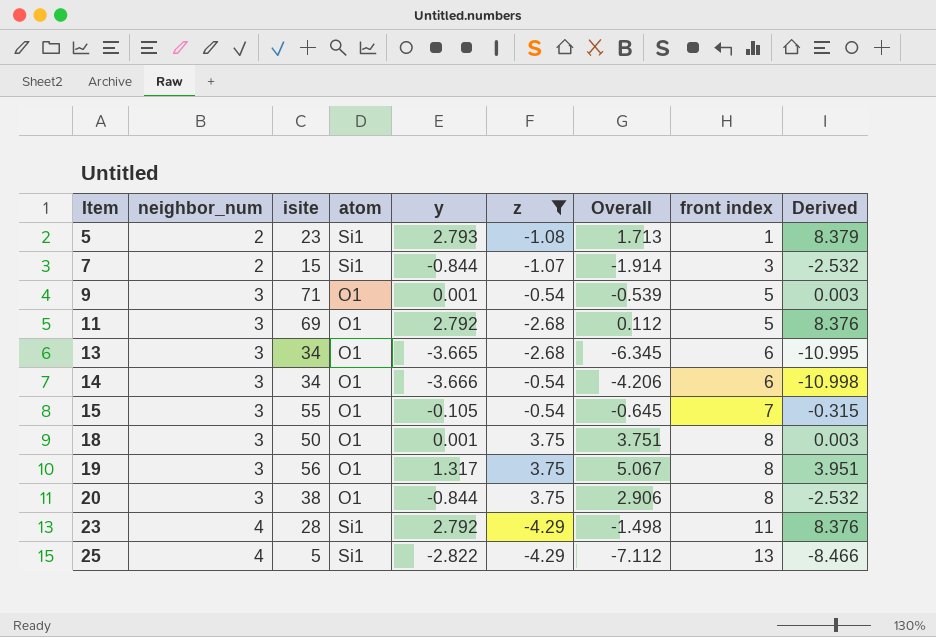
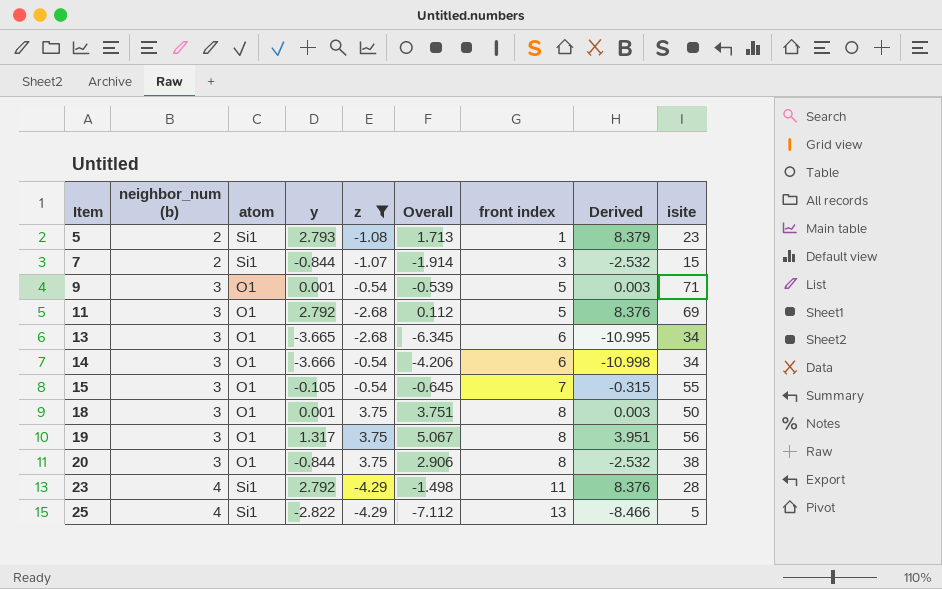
column name: neighbor_num -> neighbor_num (b)
column isite | position: 3 -> 9

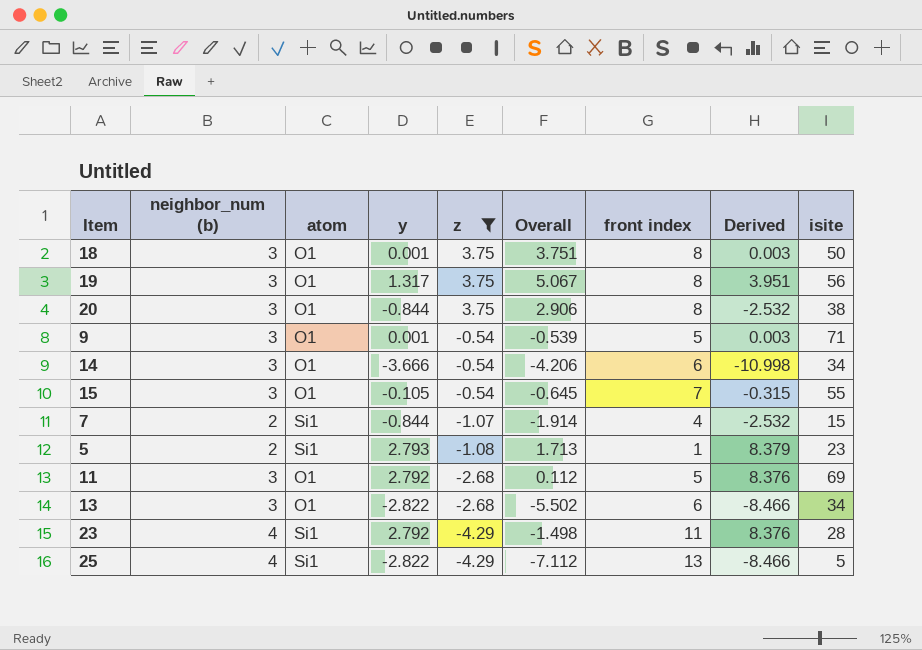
row order: Item ascending -> z descending
7 | front index: 3 -> 4
13 | y: -3.665 -> -2.822
13 | Overall: -6.345 -> -5.502
13 | Derived: -10.995 -> -8.466

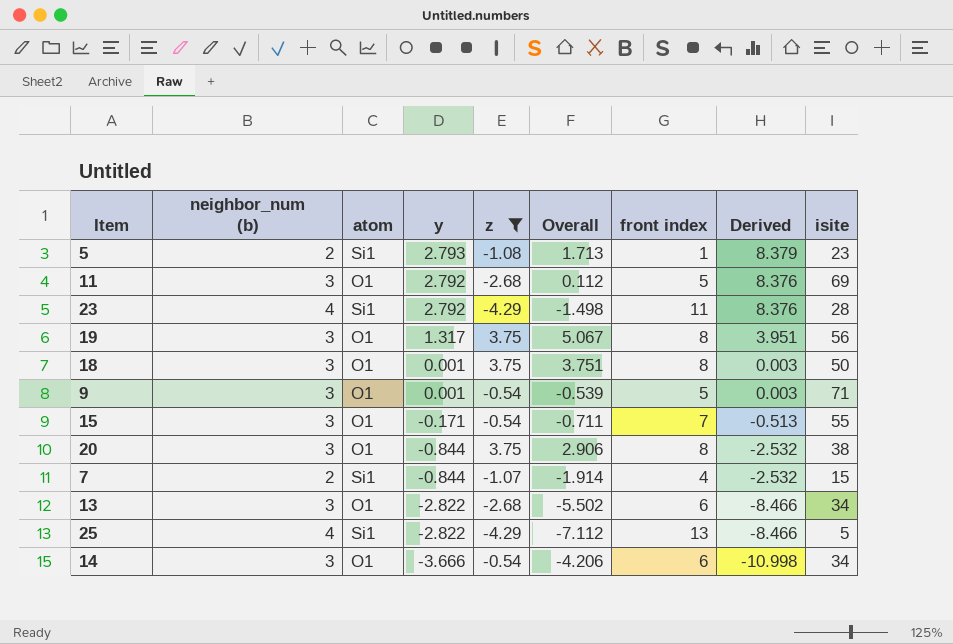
row order: z descending -> y descending
15 | y: -0.105 -> -0.171
15 | Overall: -0.645 -> -0.711
15 | Derived: -0.315 -> -0.513

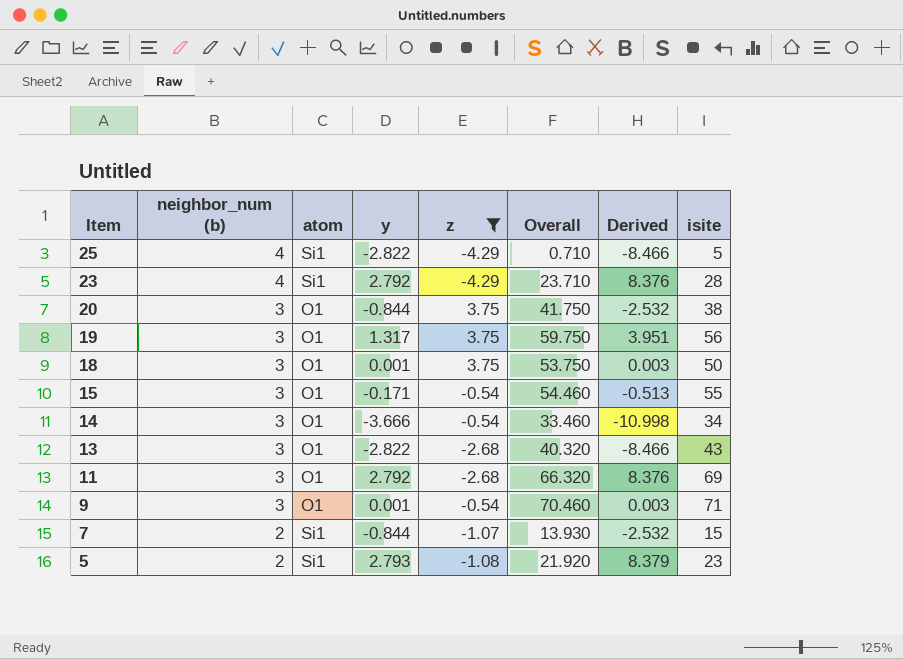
row order: y descending -> Item descending
column front index | position: 7 -> none
column Overall | formula: [y] + [z] -> [z] + [isite]
13 | isite: 34 -> 43

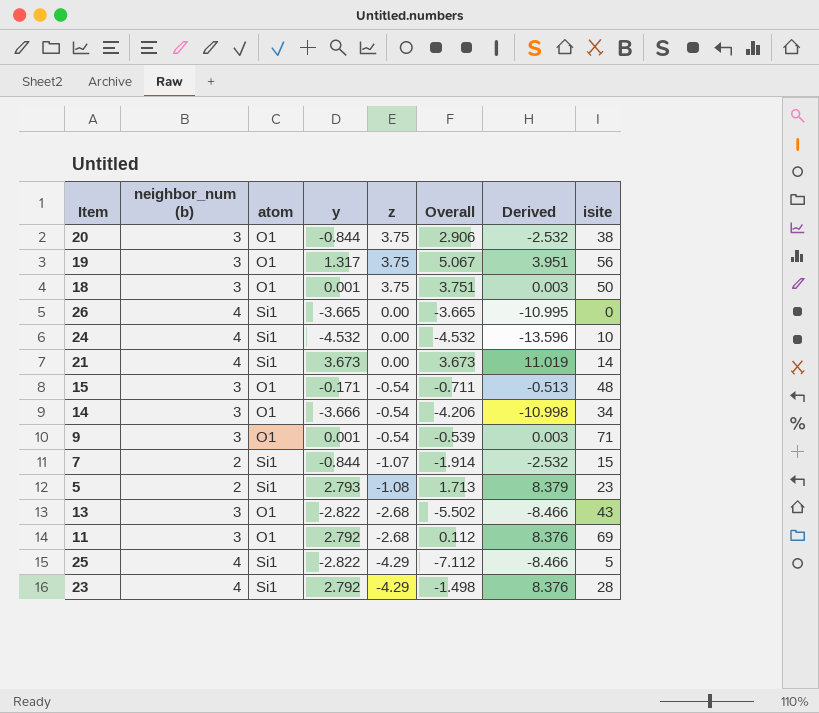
filter: z != 0.00 -> none
row order: Item descending -> z descending
column Overall | formula: [z] + [isite] -> [y] + [z]
15 | isite: 55 -> 48

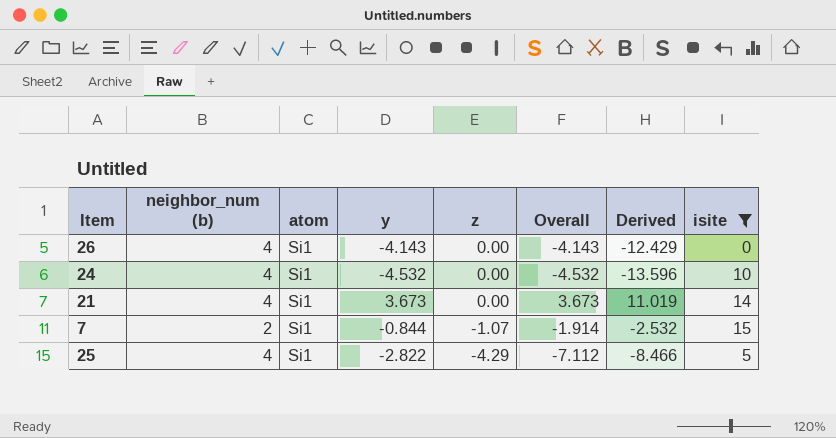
filter: none -> isite <= 15
26 | y: -3.665 -> -4.143
26 | Overall: -3.665 -> -4.143
26 | Derived: -10.995 -> -12.429

